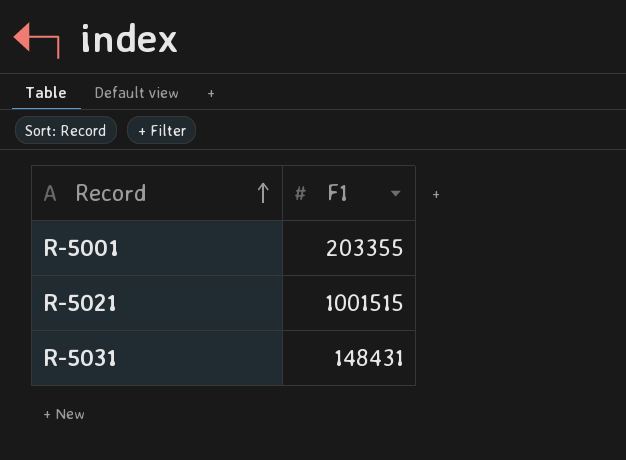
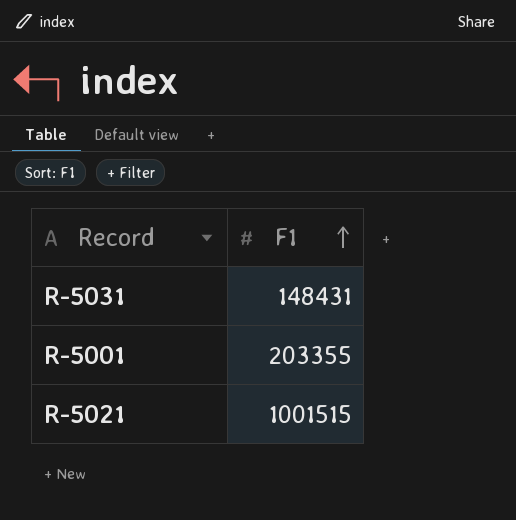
row order: Record ascending -> F1 ascending

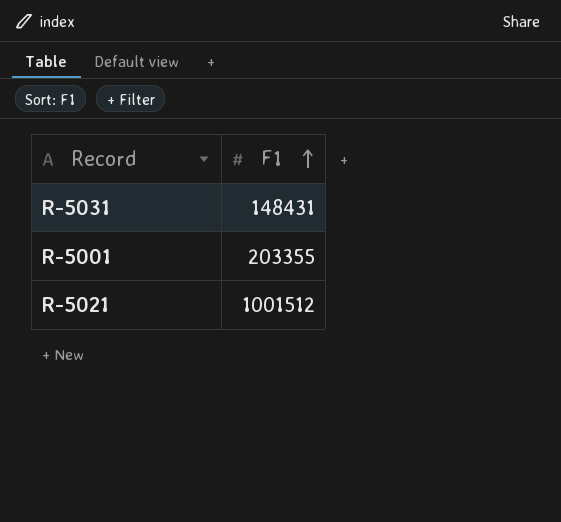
R-5021 | F1: 1001515 -> 1001512

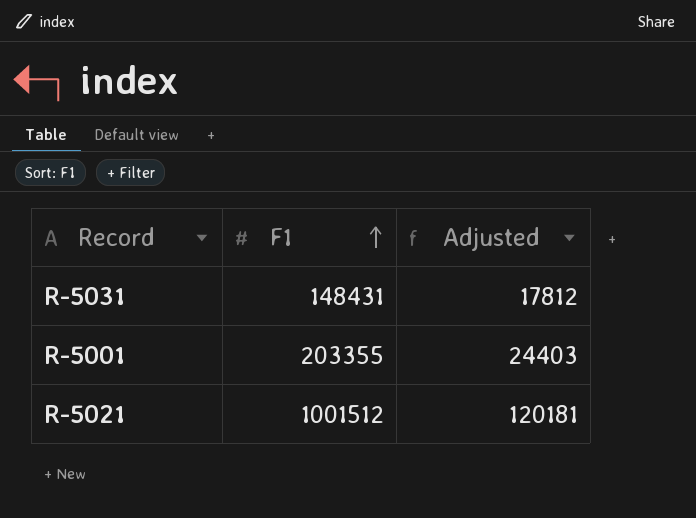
column Adjusted | formula: none -> [F1] * 0.12

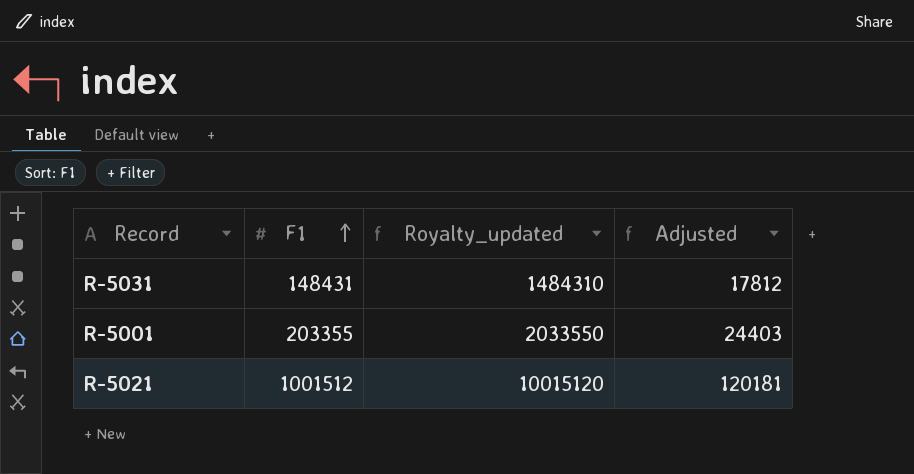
column Royalty_updated | formula: none -> [F1] * 10

